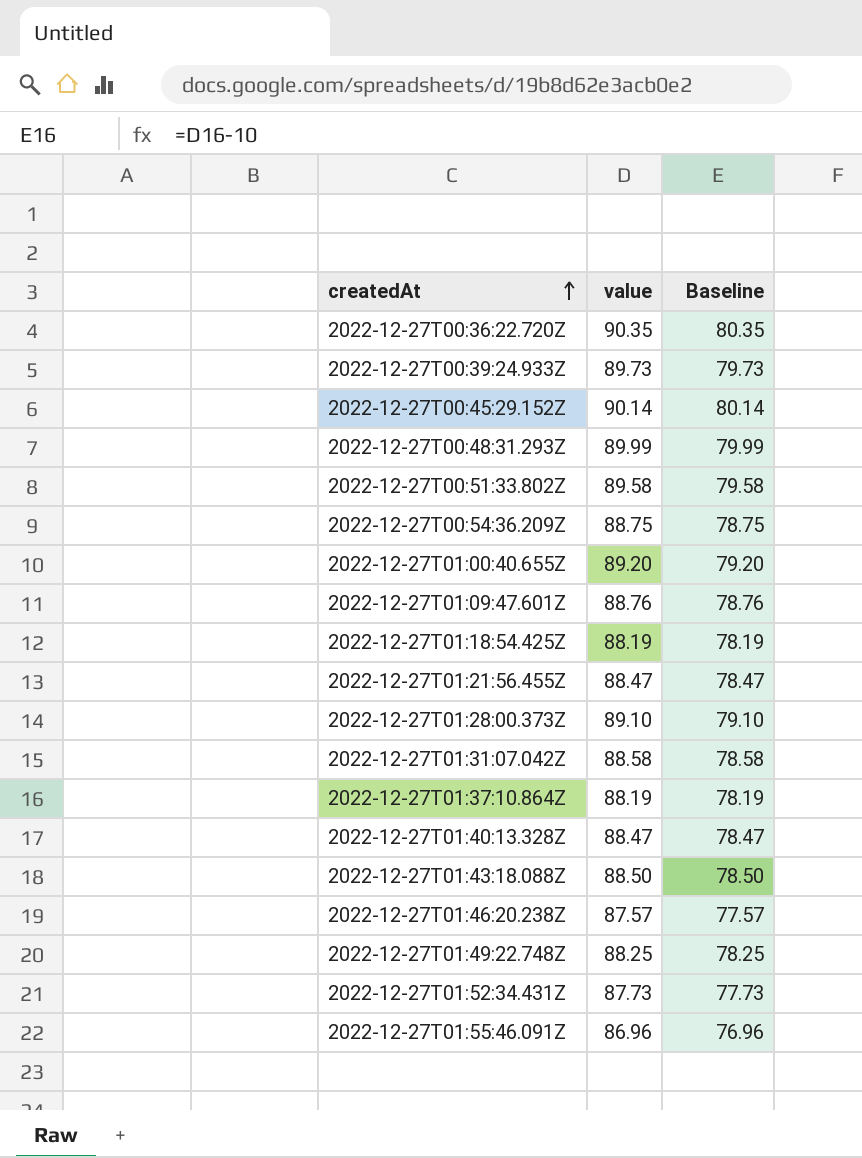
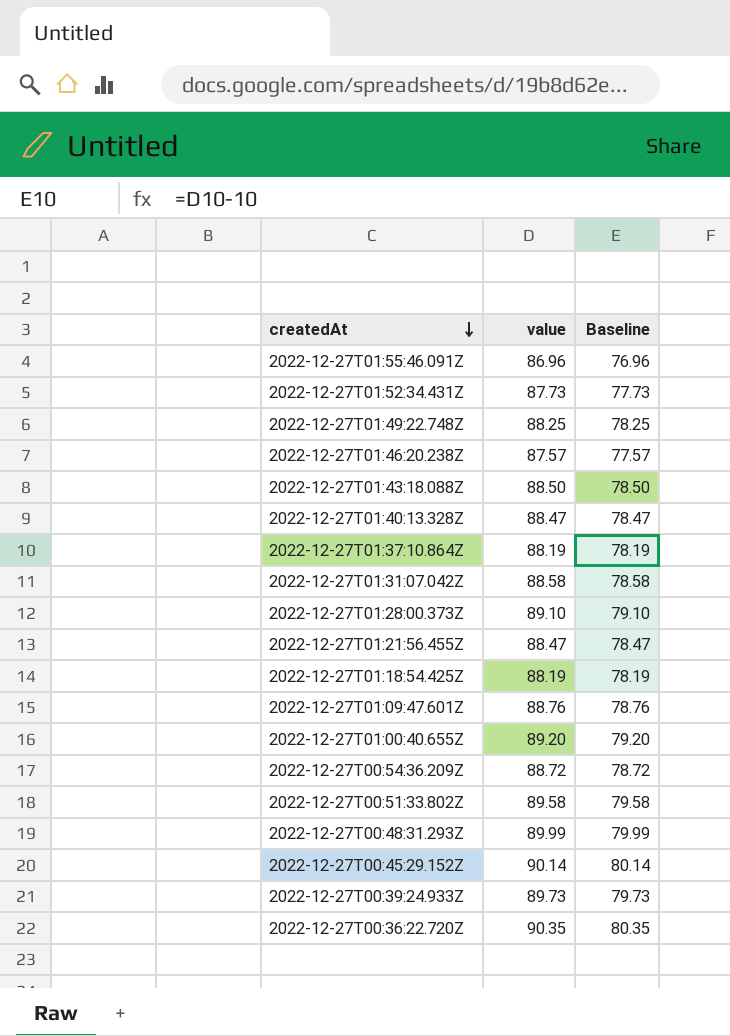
row order: createdAt ascending -> createdAt descending
2022-12-27T00:54:36.209Z | value: 88.75 -> 88.72
2022-12-27T00:54:36.209Z | Baseline: 78.75 -> 78.72

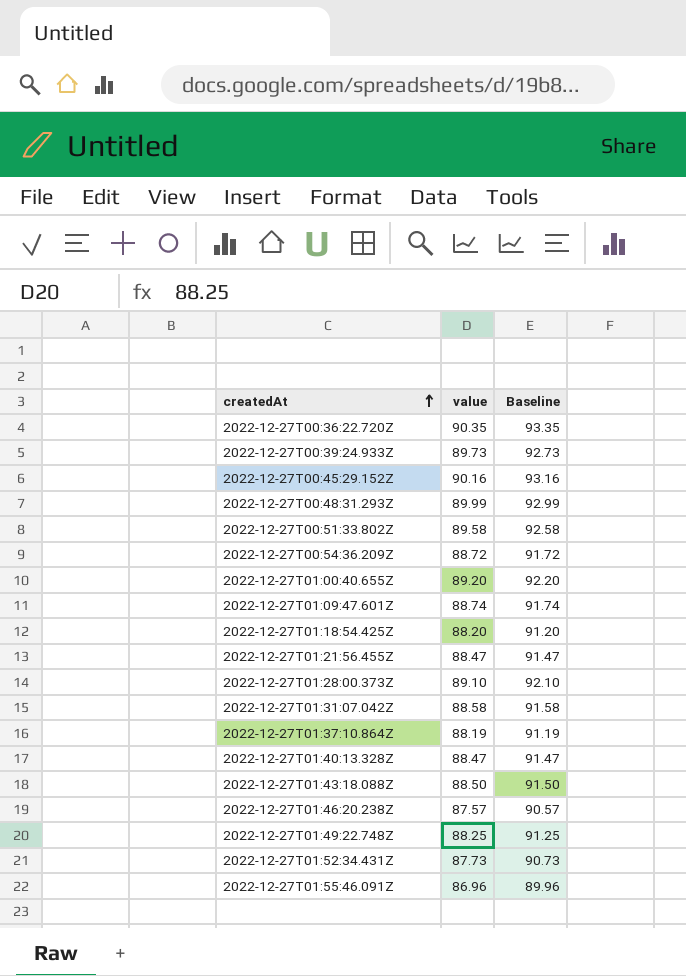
row order: createdAt descending -> createdAt ascending
column Baseline | formula: [value] - 10 -> [value] + 3
2022-12-27T00:45:29.152Z | value: 90.14 -> 90.16
2022-12-27T01:09:47.601Z | value: 88.76 -> 88.74
2022-12-27T01:18:54.425Z | value: 88.19 -> 88.20

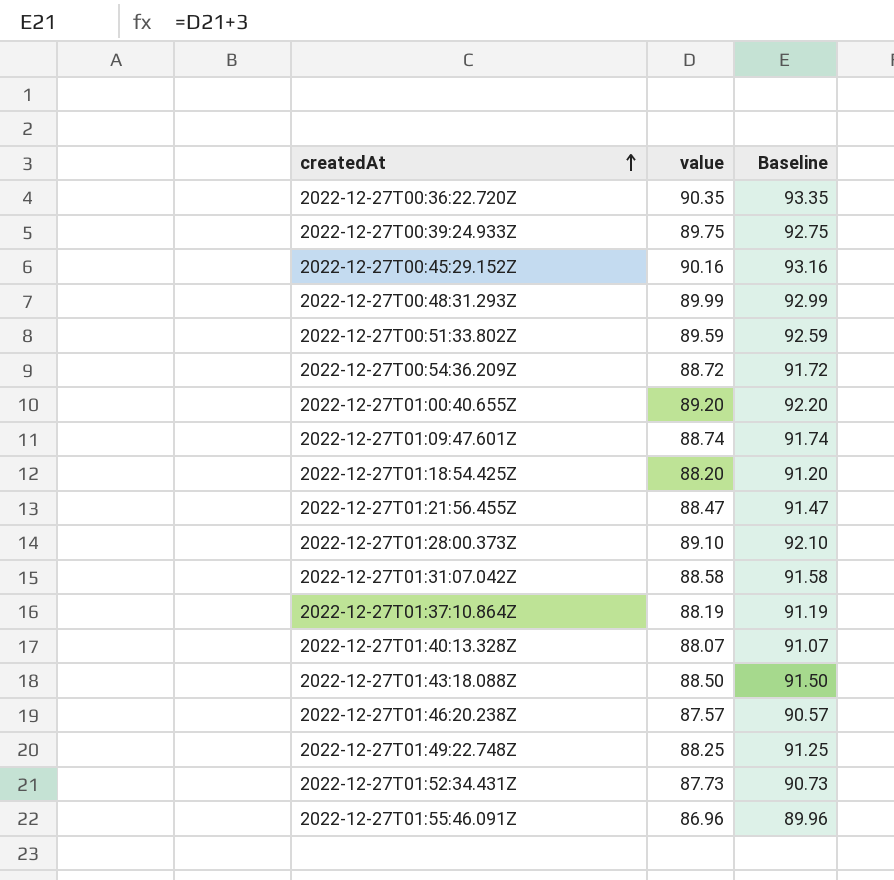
2022-12-27T00:39:24.933Z | value: 89.73 -> 89.75
2022-12-27T00:39:24.933Z | Baseline: 92.73 -> 92.75
2022-12-27T00:51:33.802Z | value: 89.58 -> 89.59
2022-12-27T00:51:33.802Z | Baseline: 92.58 -> 92.59
2022-12-27T01:40:13.328Z | value: 88.47 -> 88.07
2022-12-27T01:40:13.328Z | Baseline: 91.47 -> 91.07

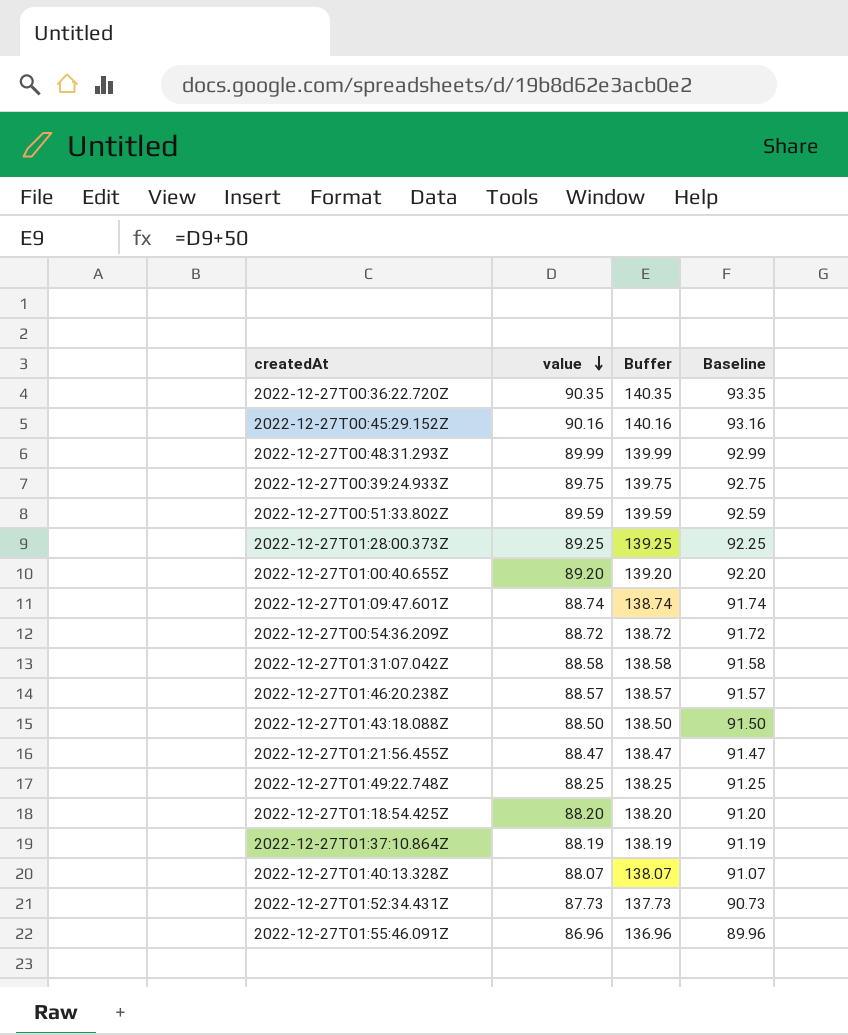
row order: createdAt ascending -> value descending
column Buffer | formula: none -> [value] + 50
2022-12-27T01:28:00.373Z | value: 89.10 -> 89.25
2022-12-27T01:28:00.373Z | Baseline: 92.10 -> 92.25
2022-12-27T01:46:20.238Z | value: 87.57 -> 88.57
2022-12-27T01:46:20.238Z | Baseline: 90.57 -> 91.57

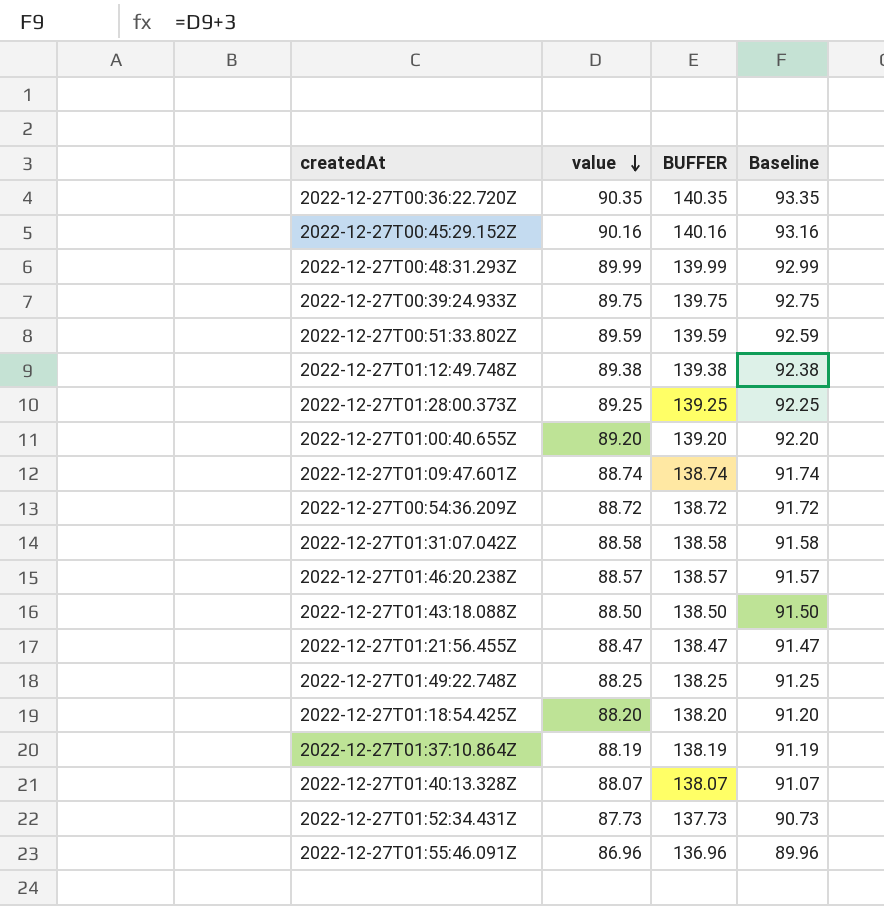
column name: Buffer -> BUFFER
row 2022-12-27T01:12:49.748Z: none -> 89.38 | 139.38 | 92.38

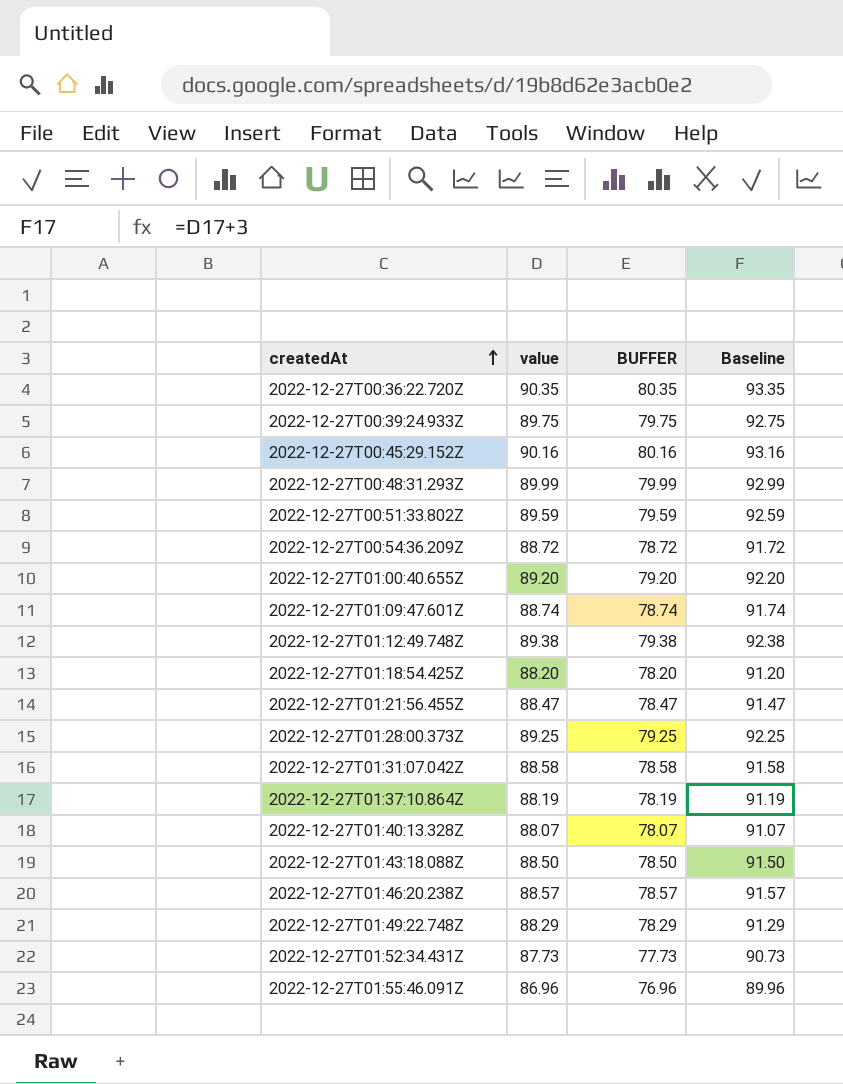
row order: value descending -> createdAt ascending
column BUFFER | formula: [value] + 50 -> [value] - 10
2022-12-27T01:49:22.748Z | value: 88.25 -> 88.29
2022-12-27T01:49:22.748Z | Baseline: 91.25 -> 91.29

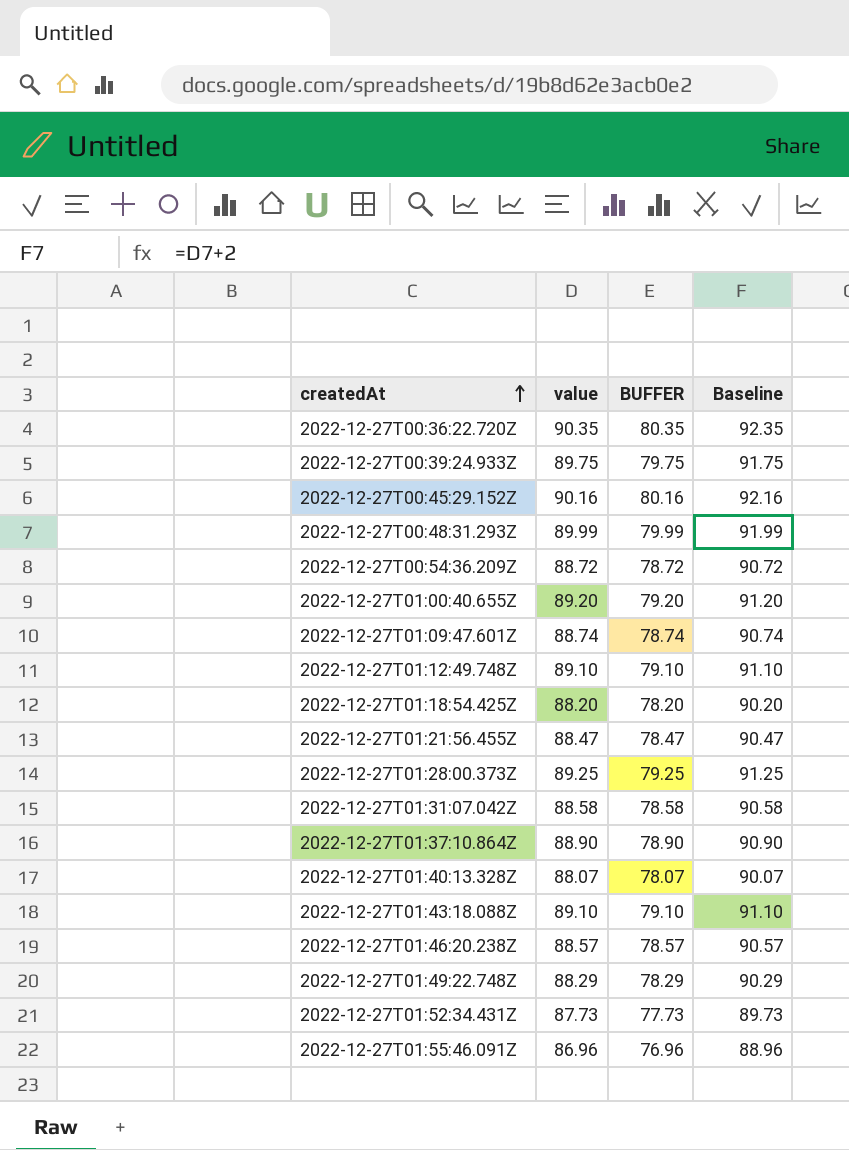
column Baseline | formula: [value] + 3 -> [value] + 2
row 2022-12-27T00:51:33.802Z: 89.59 | 79.59 | 92.59 -> none
2022-12-27T01:12:49.748Z | value: 89.38 -> 89.10
2022-12-27T01:12:49.748Z | BUFFER: 79.38 -> 79.10
2022-12-27T01:37:10.864Z | value: 88.19 -> 88.90
2022-12-27T01:37:10.864Z | BUFFER: 78.19 -> 78.90
2022-12-27T01:43:18.088Z | value: 88.50 -> 89.10
2022-12-27T01:43:18.088Z | BUFFER: 78.50 -> 79.10

